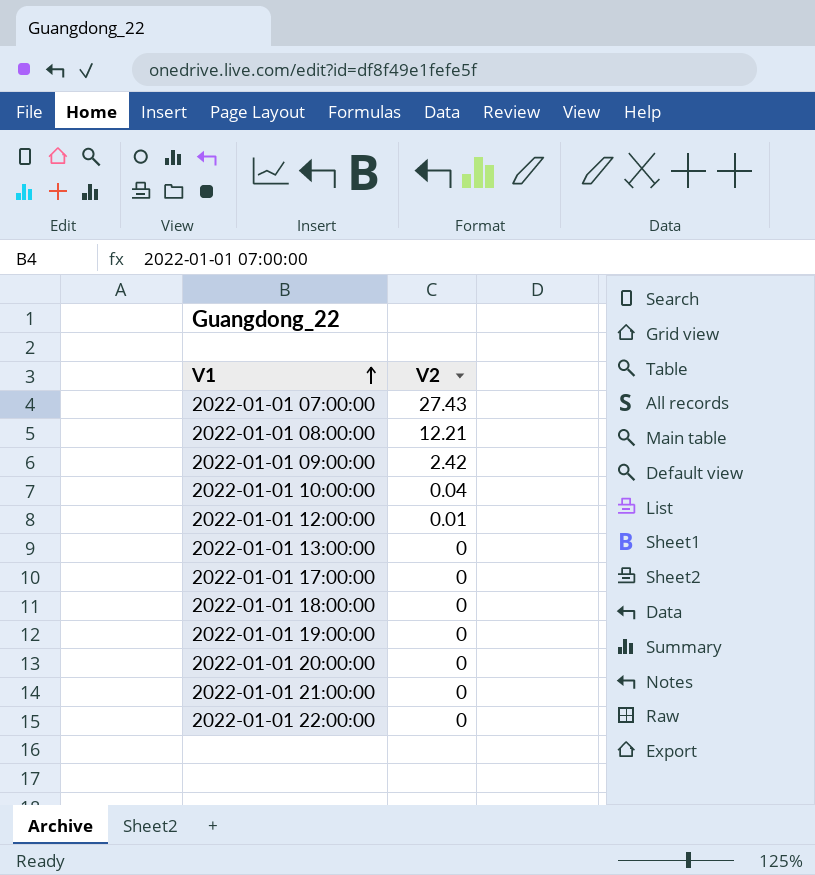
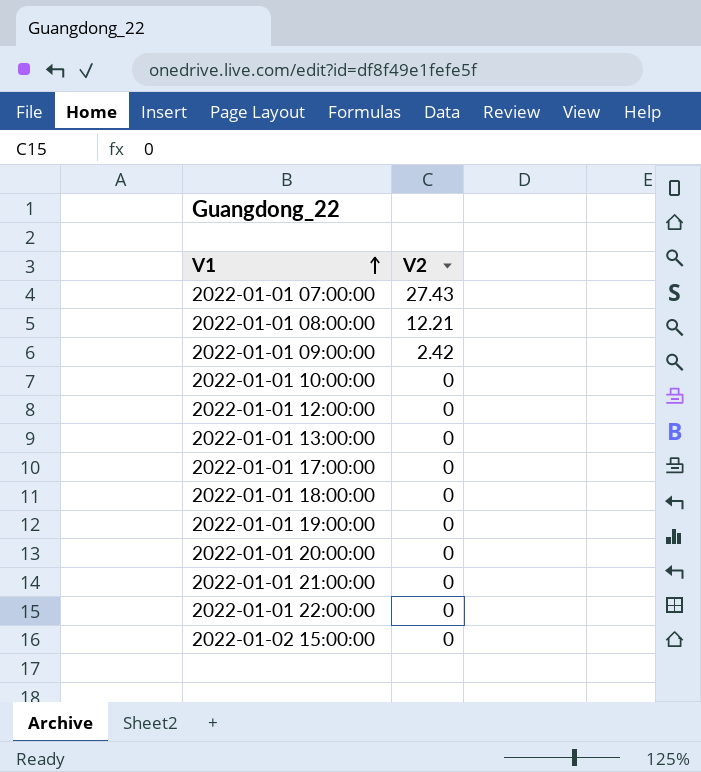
2022-01-01 10:00:00 | V2: 0.04 -> 0
2022-01-01 12:00:00 | V2: 0.01 -> 0
row 2022-01-02 15:00:00: none -> 0

